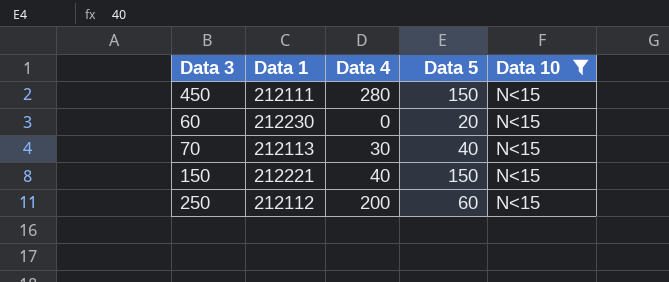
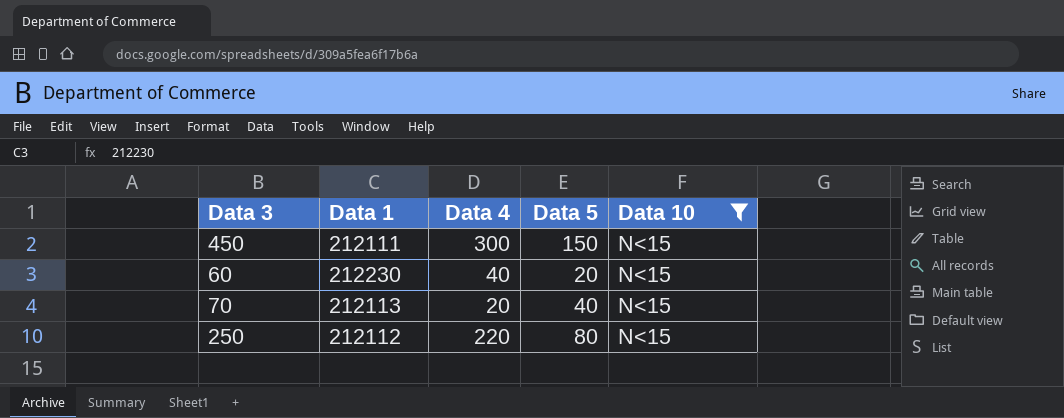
row 150: 212221 | 40 | 150 | N<15 -> none
450 | Data 4: 280 -> 300
60 | Data 4: 0 -> 40
70 | Data 4: 30 -> 20
250 | Data 4: 200 -> 220
250 | Data 5: 60 -> 80

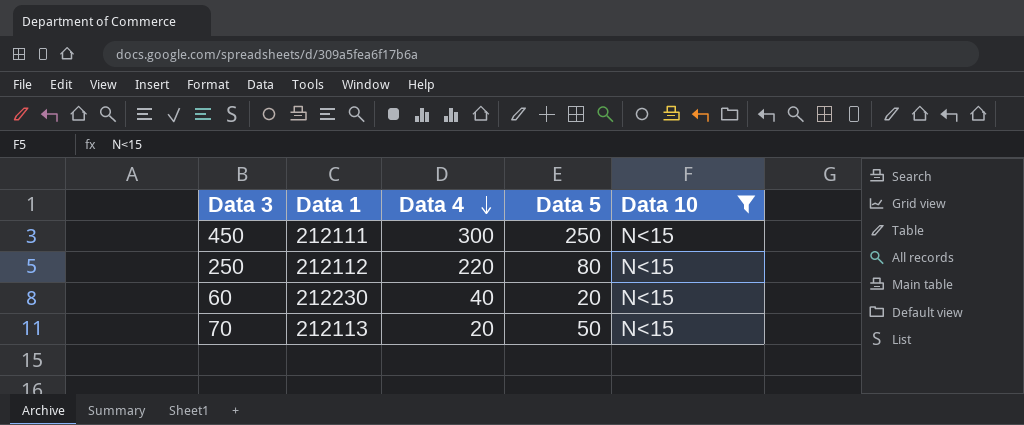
row order: none -> Data 4 descending
450 | Data 5: 150 -> 250
70 | Data 5: 40 -> 50

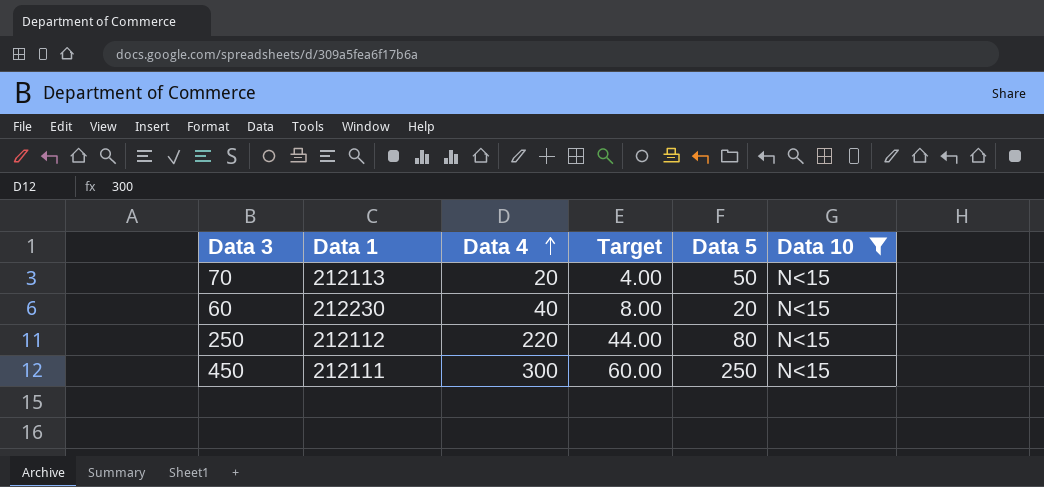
row order: Data 4 descending -> Data 4 ascending
column Target | formula: none -> [Data 4] * 0.2

